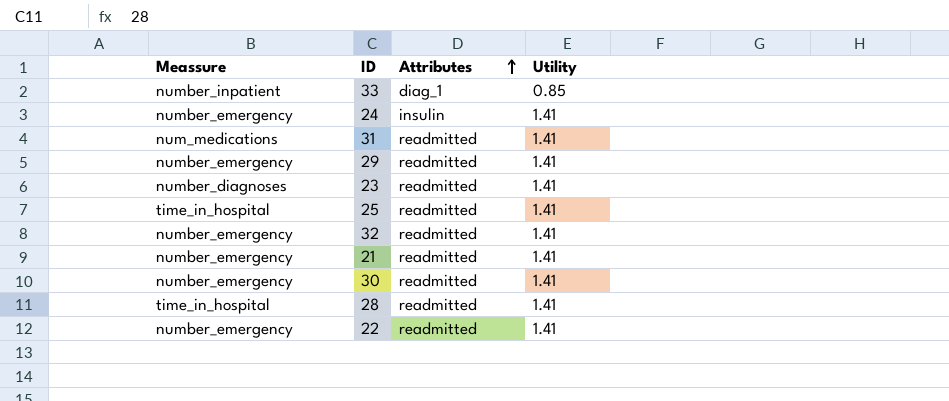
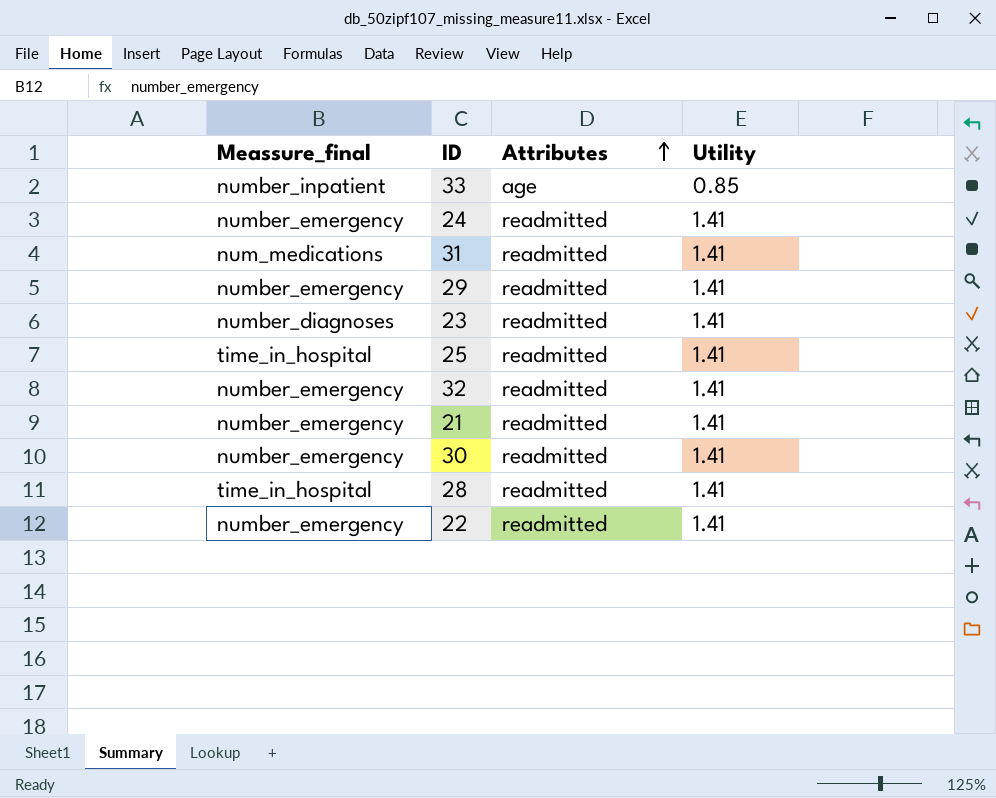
column name: Meassure -> Meassure_final
33 | Attributes: diag_1 -> age
24 | Attributes: insulin -> readmitted

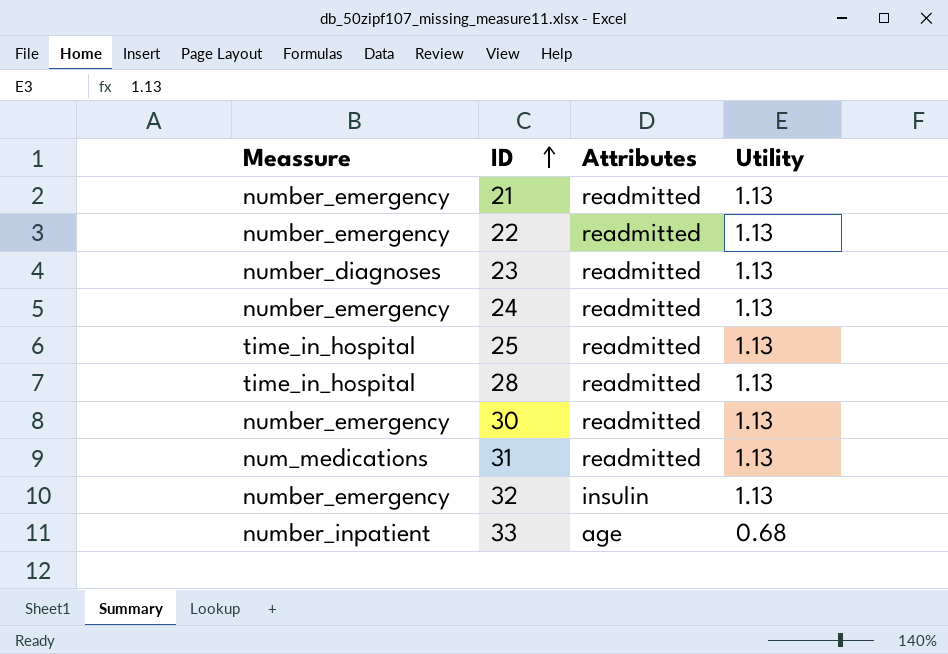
row order: Attributes ascending -> ID ascending
column name: Meassure_final -> Meassure
row 29: number_emergency | readmitted | 1.41 -> none
21 | Utility: 1.41 -> 1.13
22 | Utility: 1.41 -> 1.13
23 | Utility: 1.41 -> 1.13
24 | Utility: 1.41 -> 1.13
25 | Utility: 1.41 -> 1.13
28 | Utility: 1.41 -> 1.13
30 | Utility: 1.41 -> 1.13
31 | Utility: 1.41 -> 1.13
32 | Attributes: readmitted -> insulin
32 | Utility: 1.41 -> 1.13
33 | Utility: 0.85 -> 0.68

